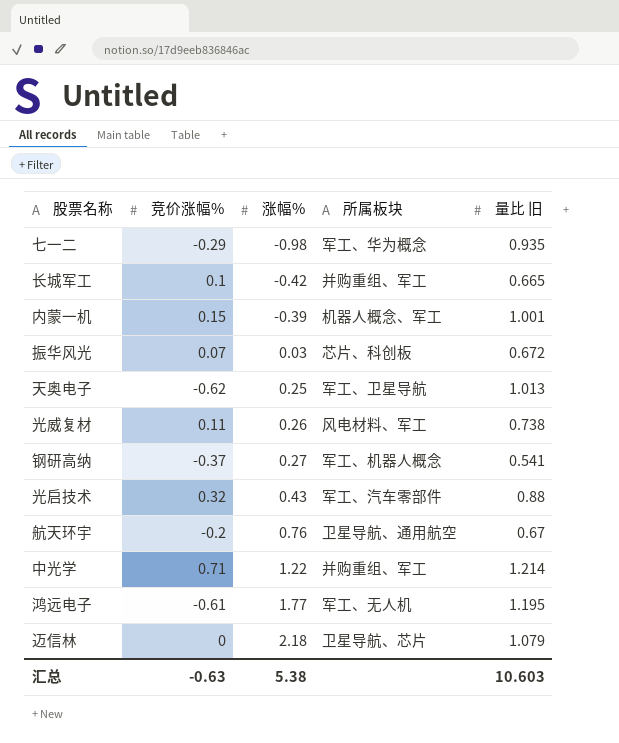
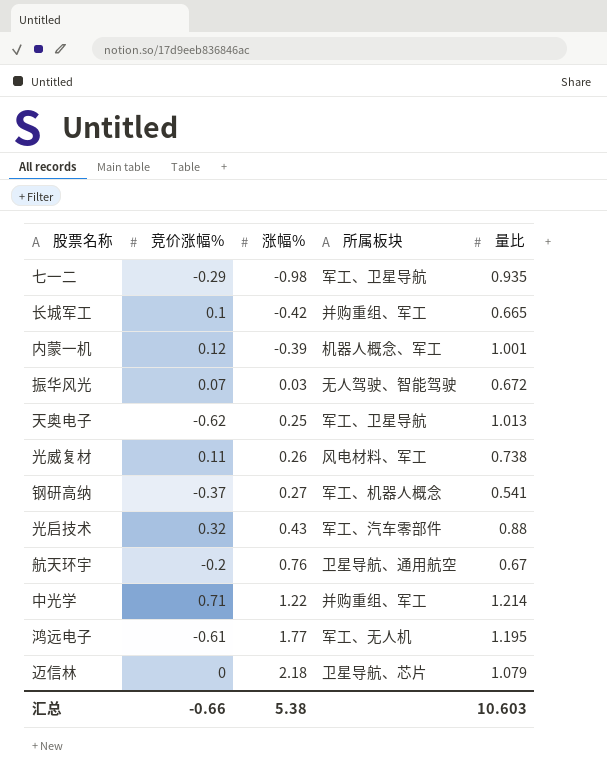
column name: 量比 旧 -> 量比
七一二 | 所属板块: 军工、华为概念 -> 军工、卫星导航
内蒙一机 | 竞价涨幅%: 0.15 -> 0.12
振华风光 | 所属板块: 芯片、科创板 -> 无人驾驶、智能驾驶
汇总 | 竞价涨幅%: -0.63 -> -0.66

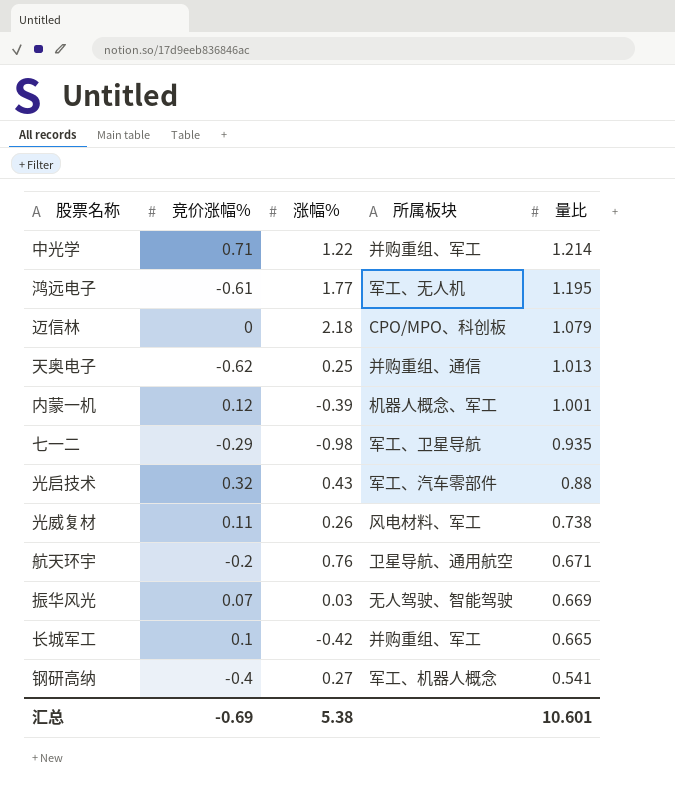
row order: 涨幅% ascending -> 量比 descending
迈信林 | 所属板块: 卫星导航、芯片 -> CPO/MPO、科创板
天奥电子 | 所属板块: 军工、卫星导航 -> 并购重组、通信
航天环宇 | 量比: 0.67 -> 0.671
振华风光 | 量比: 0.672 -> 0.669
钢研高纳 | 竞价涨幅%: -0.37 -> -0.4
汇总 | 竞价涨幅%: -0.66 -> -0.69
汇总 | 量比: 10.603 -> 10.601

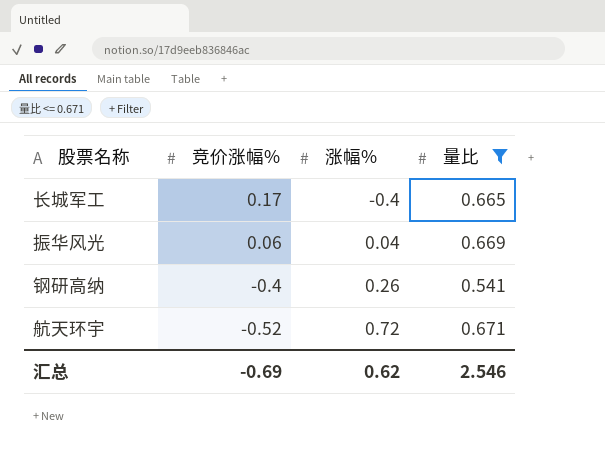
filter: none -> 量比 <= 0.671
row order: 量比 descending -> 竞价涨幅% descending
column 所属板块 | position: 4 -> none
长城军工 | 竞价涨幅%: 0.1 -> 0.17
长城军工 | 涨幅%: -0.42 -> -0.4
振华风光 | 竞价涨幅%: 0.07 -> 0.06
振华风光 | 涨幅%: 0.03 -> 0.04
钢研高纳 | 涨幅%: 0.27 -> 0.26
航天环宇 | 竞价涨幅%: -0.2 -> -0.52
航天环宇 | 涨幅%: 0.76 -> 0.72
汇总 | 涨幅%: 5.38 -> 0.62
汇总 | 量比: 10.601 -> 2.546

